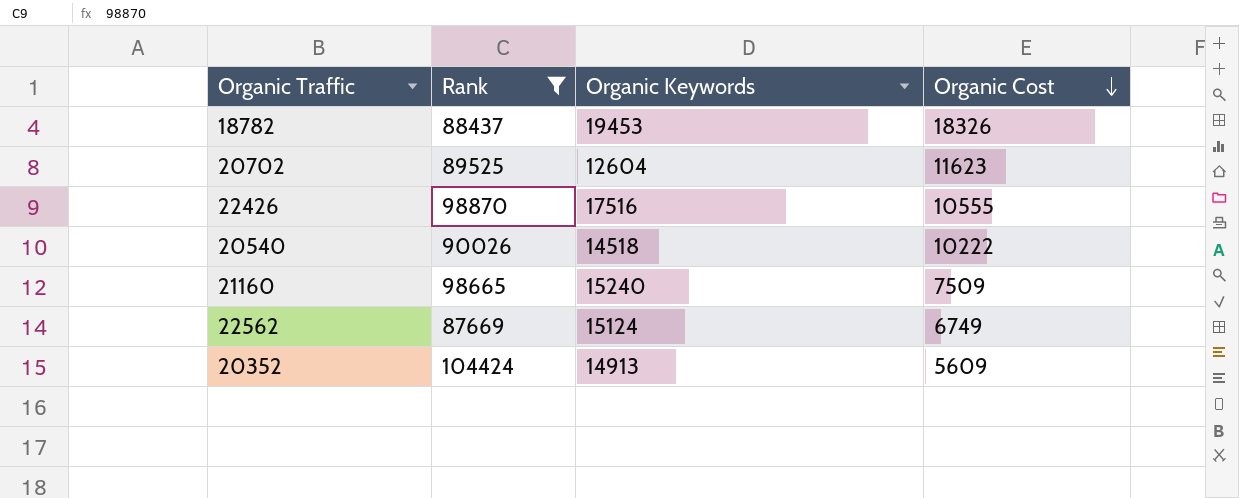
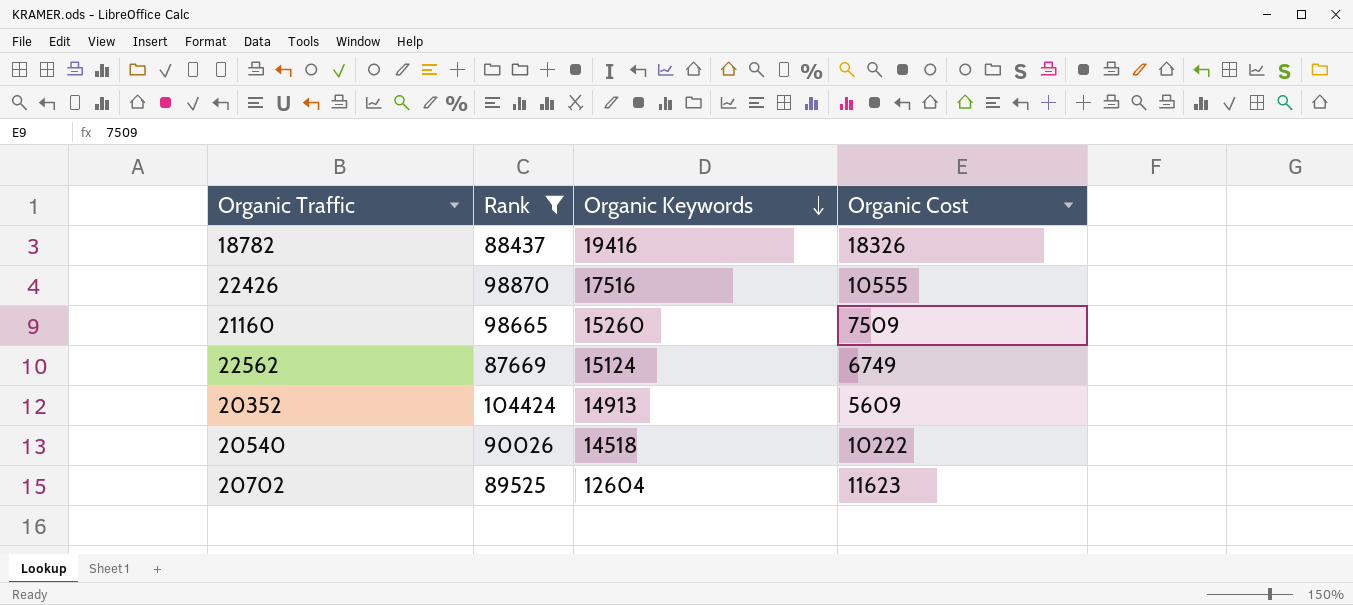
row order: Organic Cost descending -> Organic Keywords descending
18782 | Organic Keywords: 19453 -> 19416
21160 | Organic Keywords: 15240 -> 15260

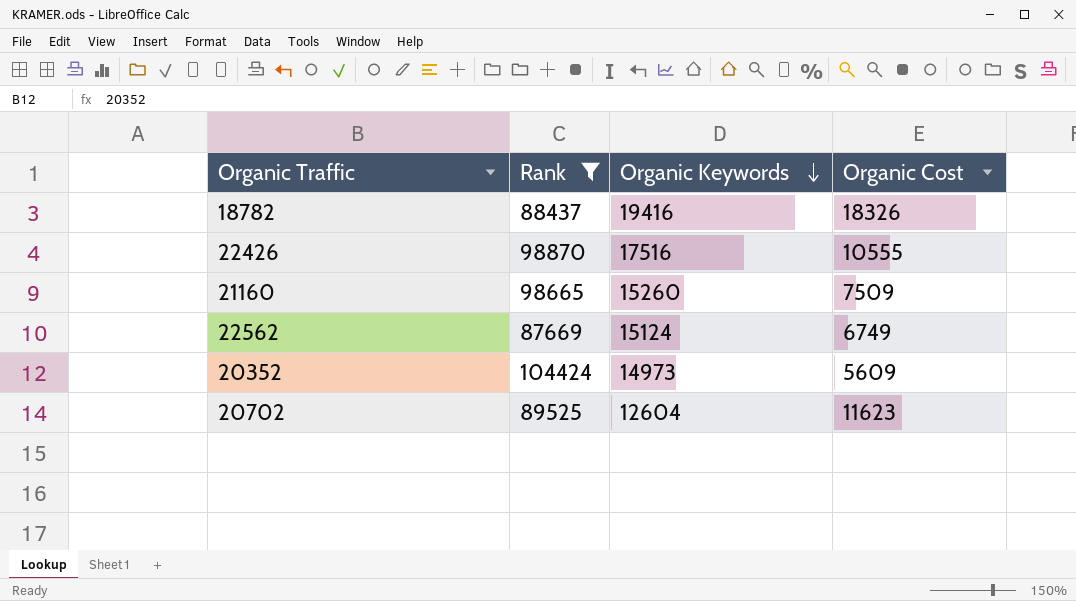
row 20540: 90026 | 14518 | 10222 -> none
20352 | Organic Keywords: 14913 -> 14973

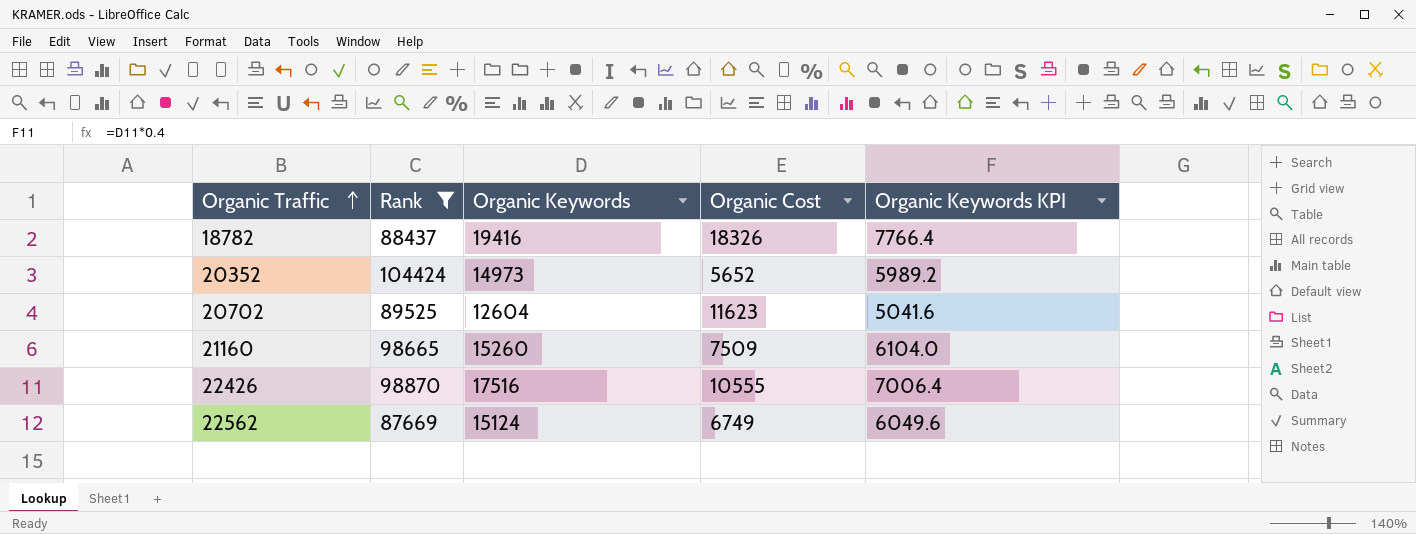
row order: Organic Keywords descending -> Organic Traffic ascending
column Organic Keywords KPI | formula: none -> [Organic Keywords] * 0.4
20352 | Organic Cost: 5609 -> 5652

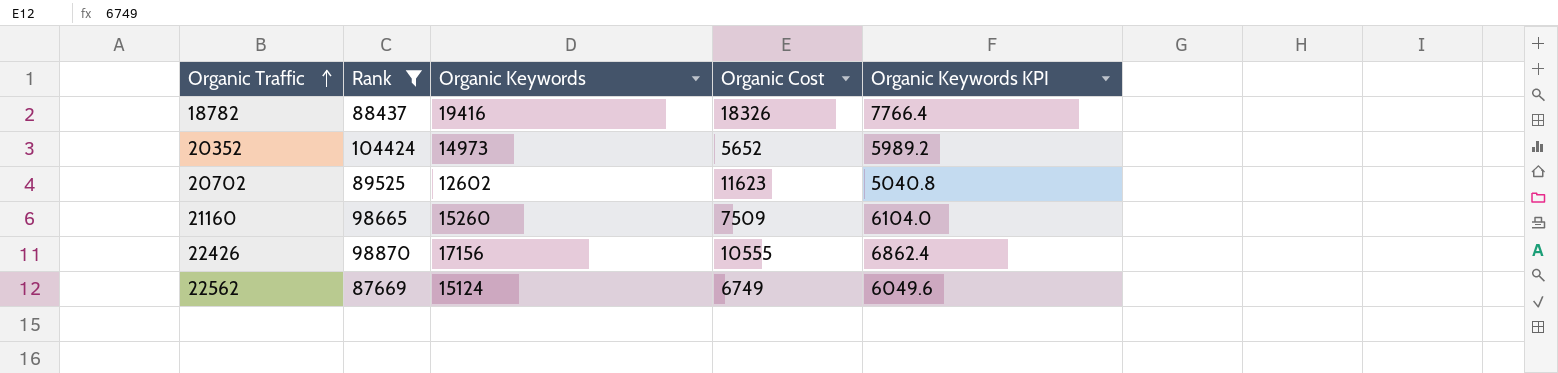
20702 | Organic Keywords: 12604 -> 12602
20702 | Organic Keywords KPI: 5041.6 -> 5040.8
22426 | Organic Keywords: 17516 -> 17156
22426 | Organic Keywords KPI: 7006.4 -> 6862.4

